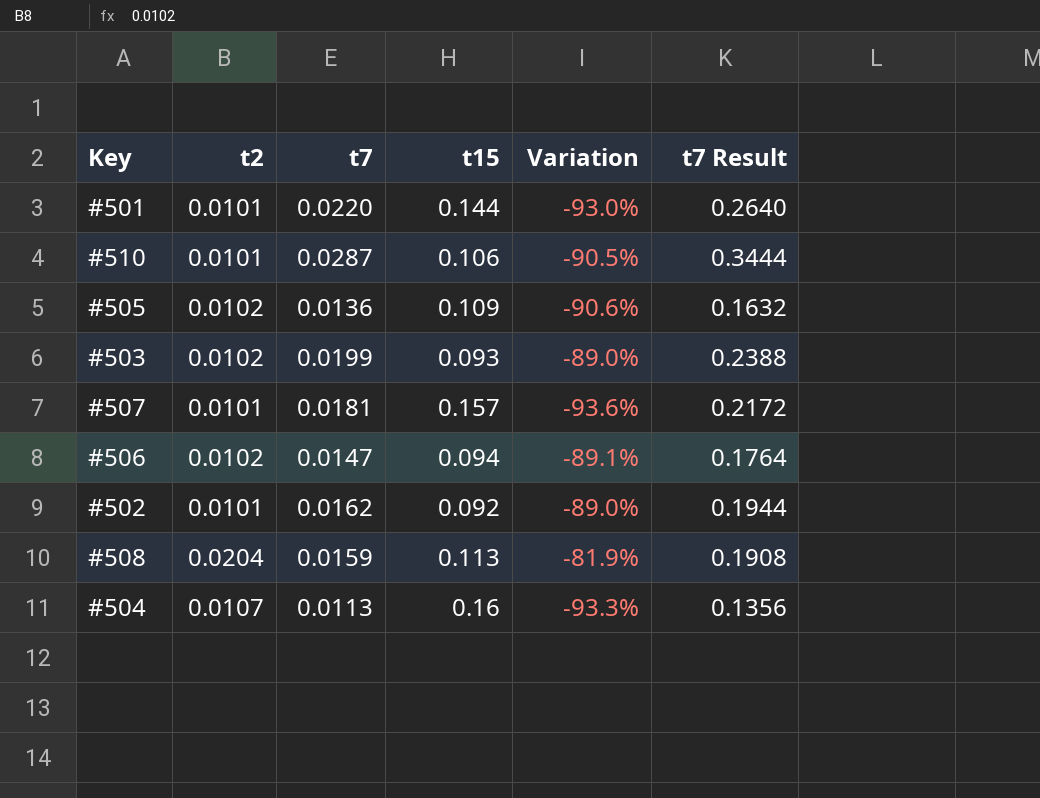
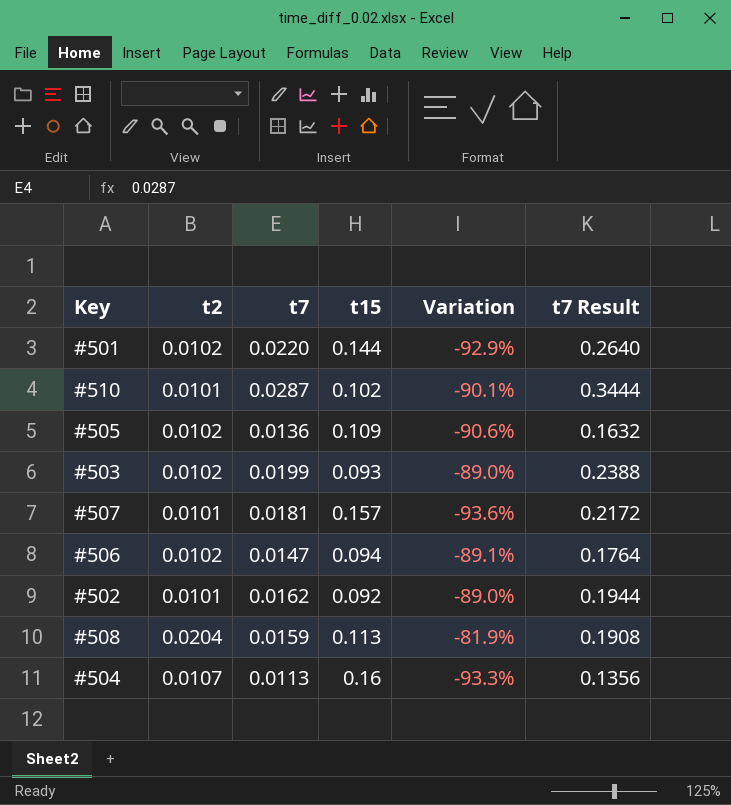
#501 | t2: 0.0101 -> 0.0102
#501 | Variation: -93.0% -> -92.9%
#510 | t15: 0.106 -> 0.102
#510 | Variation: -90.5% -> -90.1%

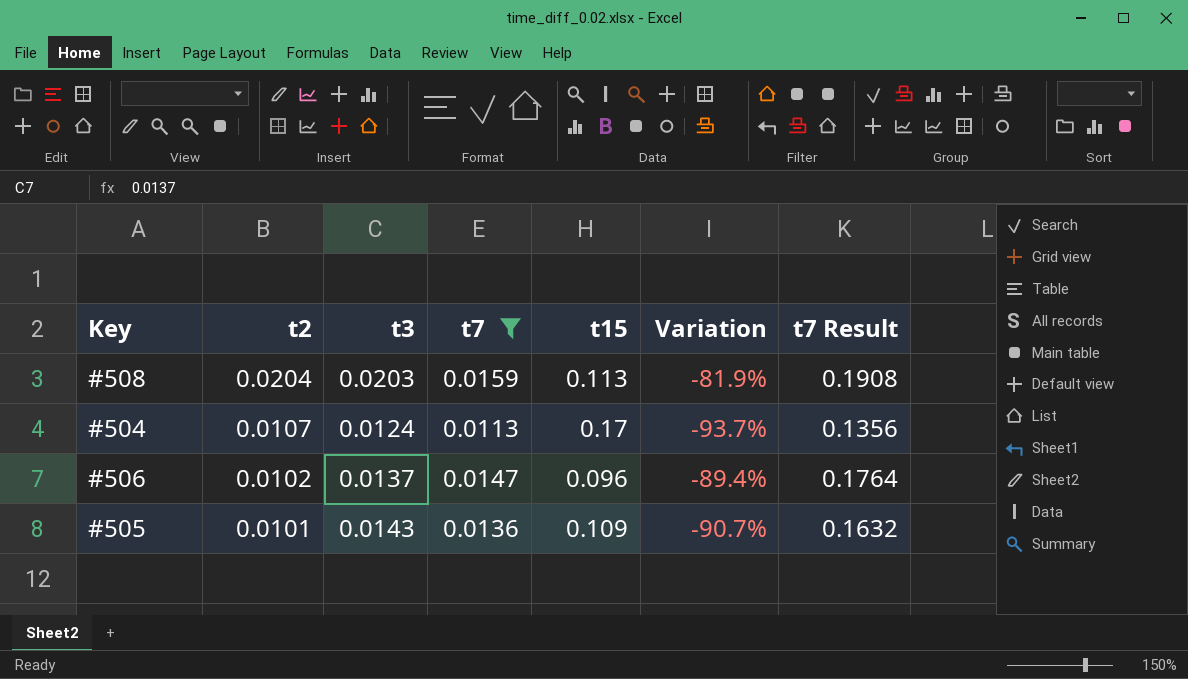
filter: none -> t7 <= 0.0159
row order: none -> t2 descending
column t3 | position: none -> 3
#504 | t15: 0.16 -> 0.17
#504 | Variation: -93.3% -> -93.7%
#506 | t15: 0.094 -> 0.096
#506 | Variation: -89.1% -> -89.4%
#505 | t2: 0.0102 -> 0.0101
#505 | Variation: -90.6% -> -90.7%

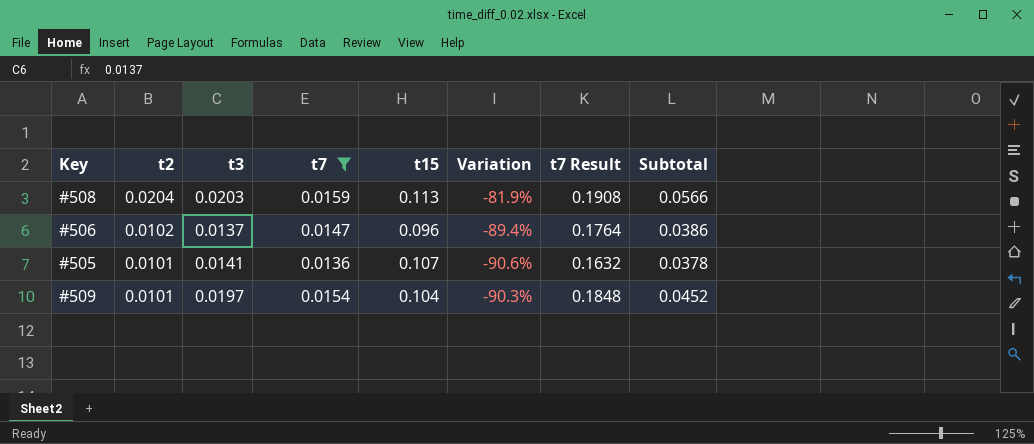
column Subtotal | formula: none -> [t2] + [t3] + [t7]
row #504: 0.0107 | 0.0124 | 0.0113 | 0.17 | -93.7% | 0.1356 -> none
#505 | t3: 0.0143 -> 0.0141
#505 | t15: 0.109 -> 0.107
#505 | Variation: -90.7% -> -90.6%
row #509: none -> 0.0101 | 0.0197 | 0.0154 | 0.104 | -90.3% | 0.1848 | 0.0452

